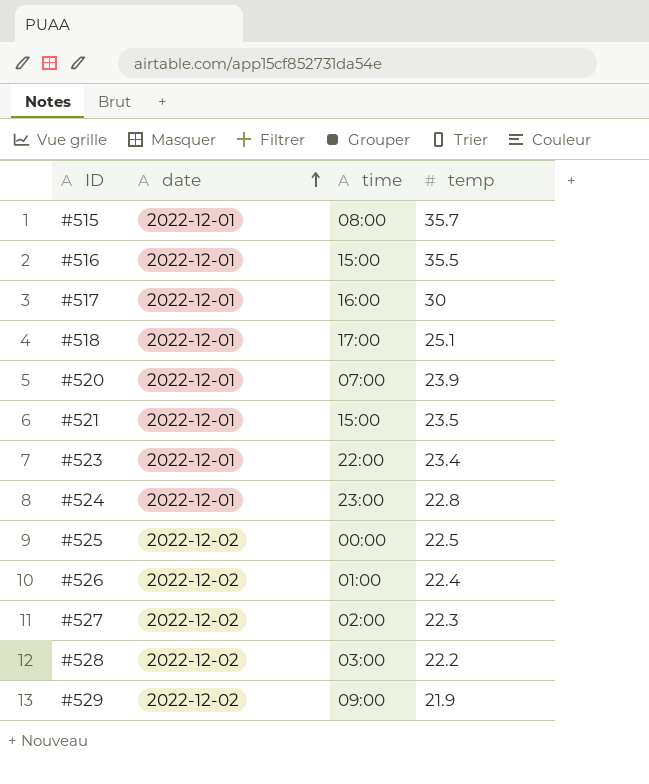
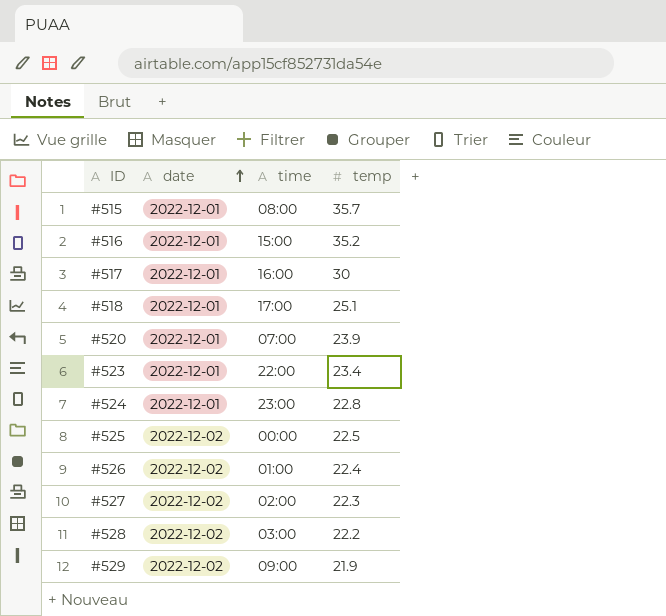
row #521: 2022-12-01 | 15:00 | 23.5 -> none
#516 | temp: 35.5 -> 35.2

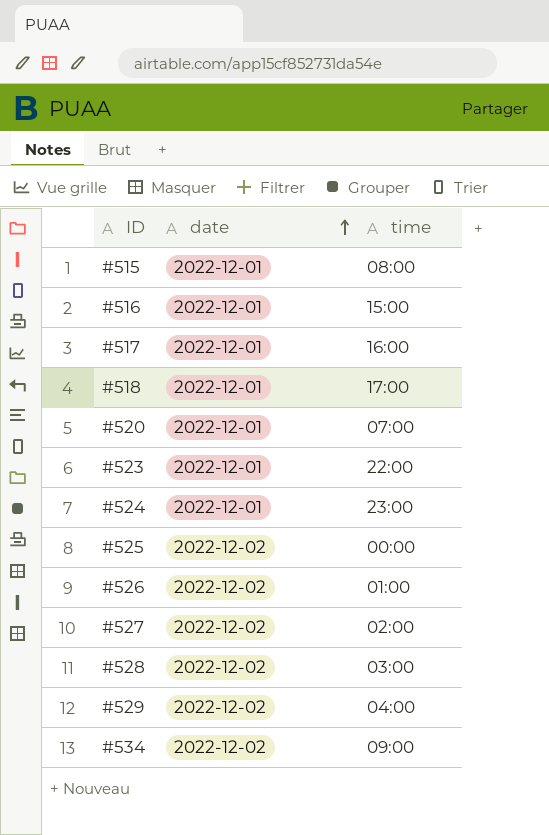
column temp | position: 4 -> none
#529 | time: 09:00 -> 04:00
row #534: none -> 2022-12-02 | 09:00

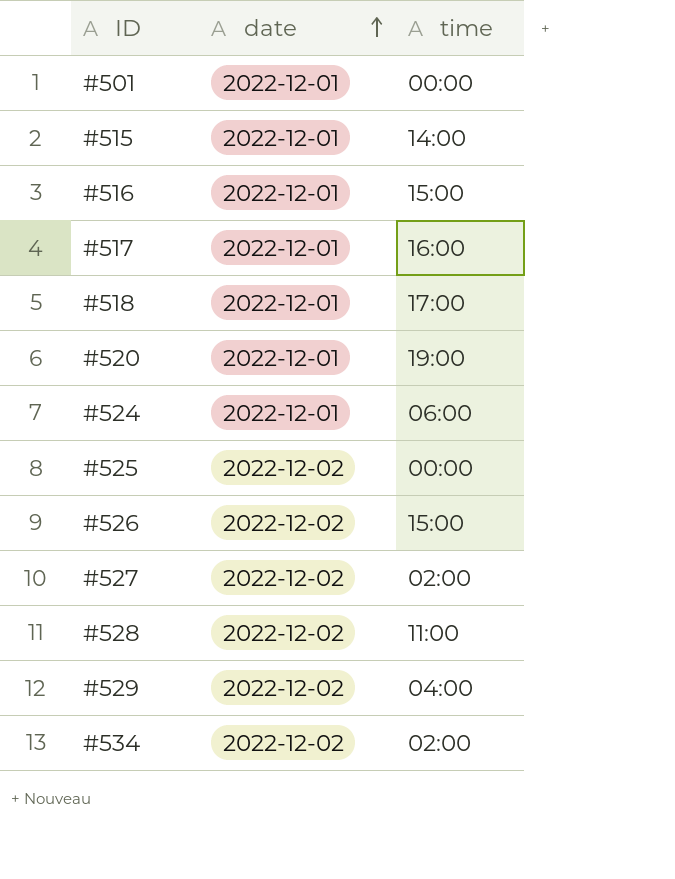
row #523: 2022-12-01 | 22:00 -> none
row #501: none -> 2022-12-01 | 00:00
#515 | time: 08:00 -> 14:00
#520 | time: 07:00 -> 19:00
#524 | time: 23:00 -> 06:00
#526 | time: 01:00 -> 15:00
#528 | time: 03:00 -> 11:00
#534 | time: 09:00 -> 02:00

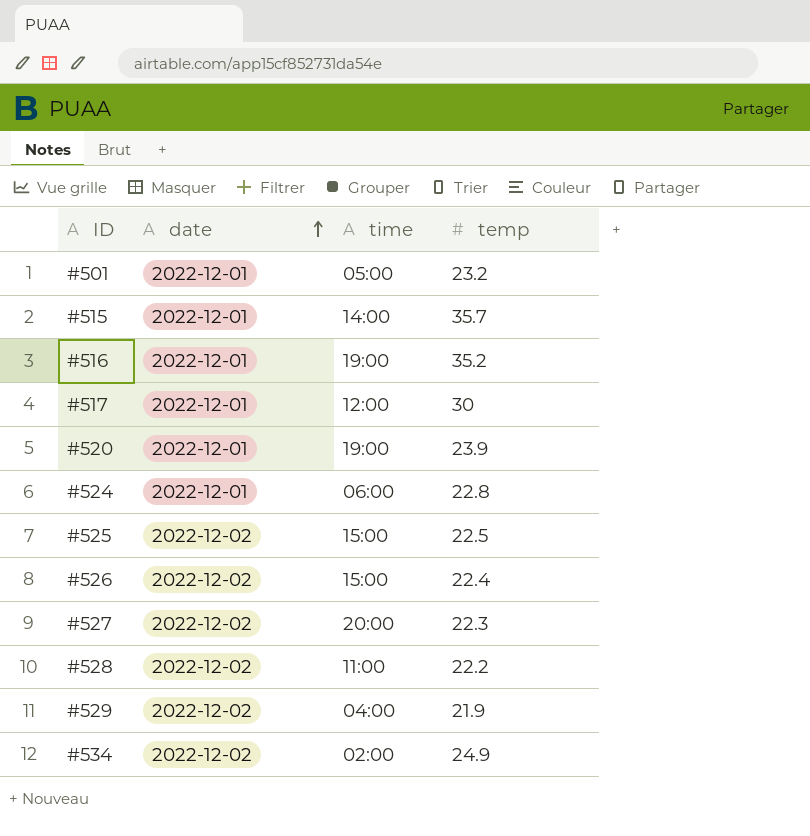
column temp | position: none -> 4
row #518: 2022-12-01 | 17:00 -> none
#501 | time: 00:00 -> 05:00
#516 | time: 15:00 -> 19:00
#517 | time: 16:00 -> 12:00
#525 | time: 00:00 -> 15:00
#527 | time: 02:00 -> 20:00

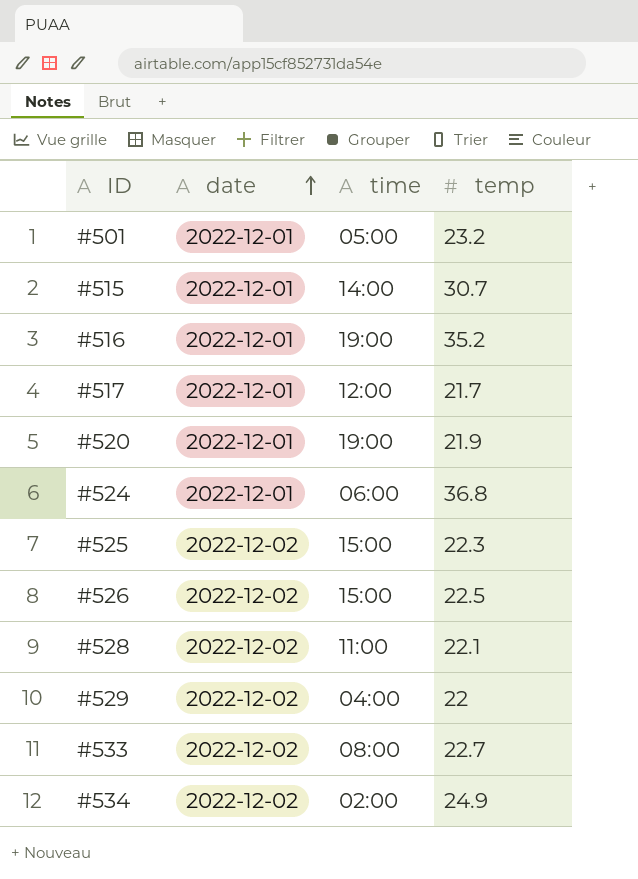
row #527: 2022-12-02 | 20:00 | 22.3 -> none
#515 | temp: 35.7 -> 30.7
#517 | temp: 30 -> 21.7
#520 | temp: 23.9 -> 21.9
#524 | temp: 22.8 -> 36.8
#525 | temp: 22.5 -> 22.3
#526 | temp: 22.4 -> 22.5
#528 | temp: 22.2 -> 22.1
#529 | temp: 21.9 -> 22
row #533: none -> 2022-12-02 | 08:00 | 22.7

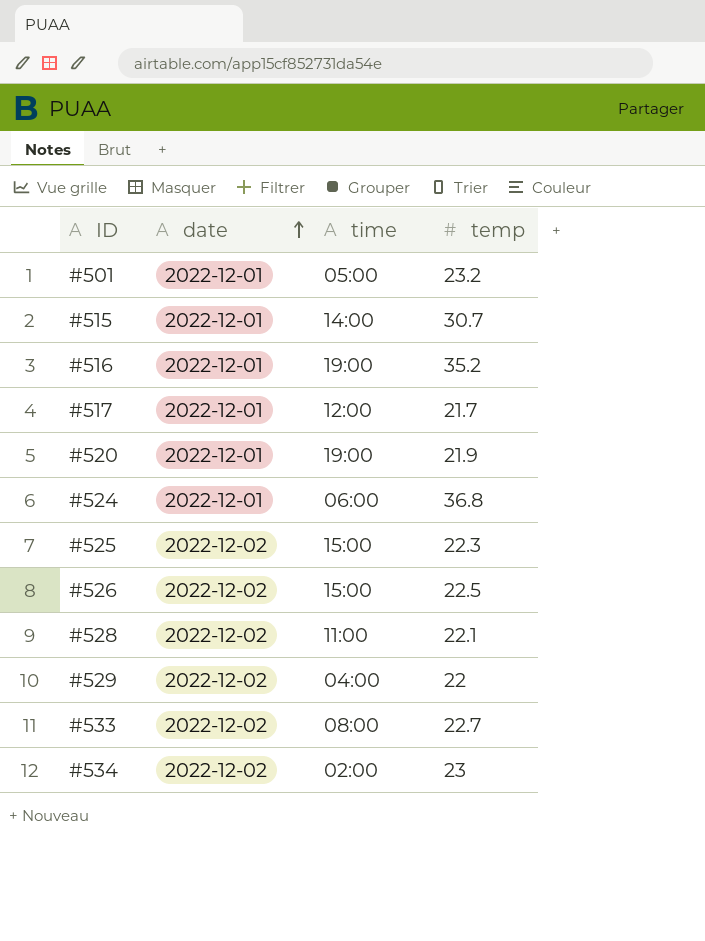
#534 | temp: 24.9 -> 23

